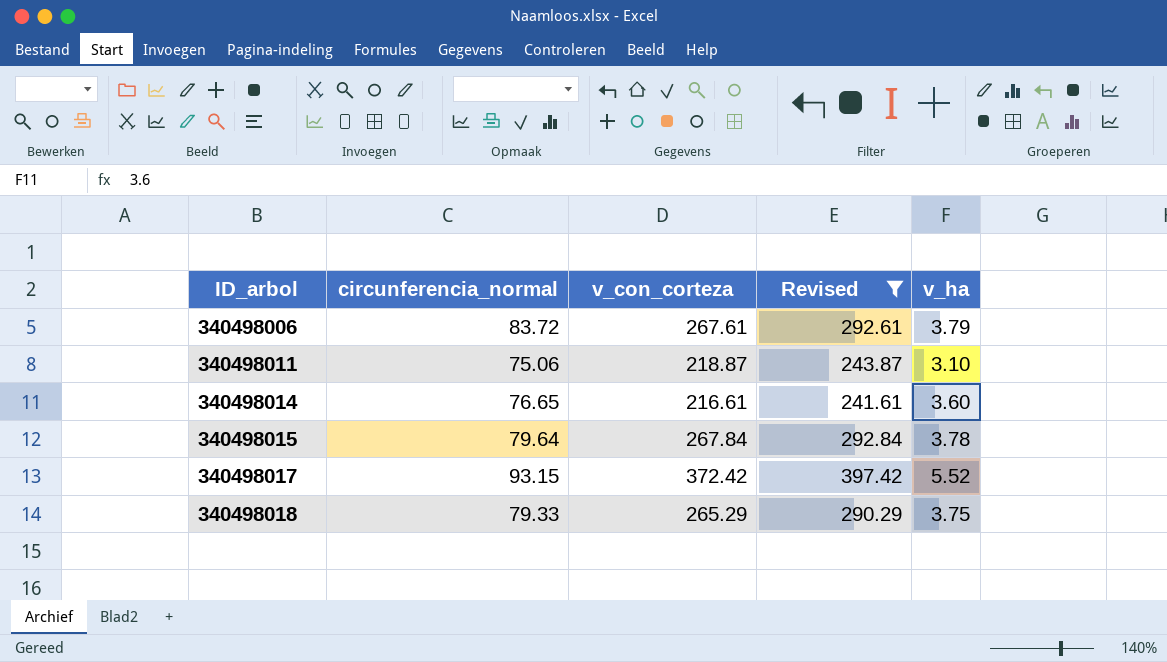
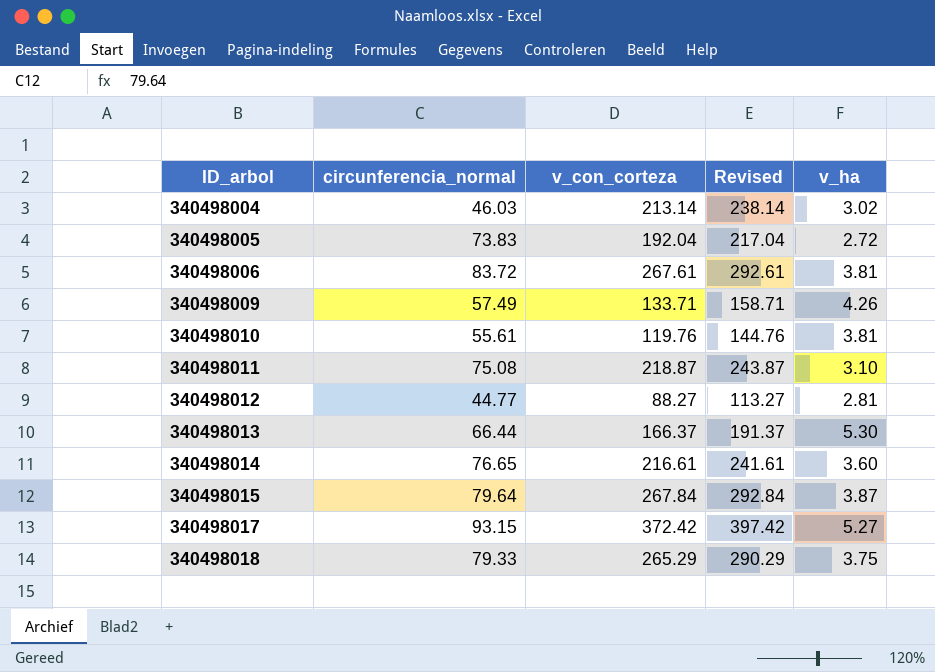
filter: Revised >= 241.61 -> none
340498006 | v_ha: 3.79 -> 3.81
340498011 | circunferencia_normal: 75.06 -> 75.08
340498015 | v_ha: 3.78 -> 3.87
340498017 | v_ha: 5.52 -> 5.27

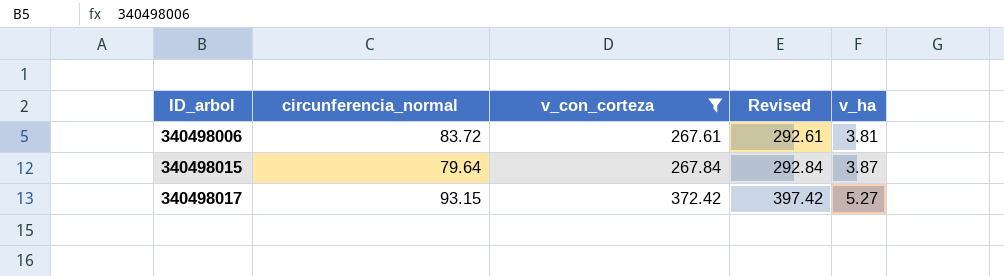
filter: none -> v_con_corteza >= 267.61

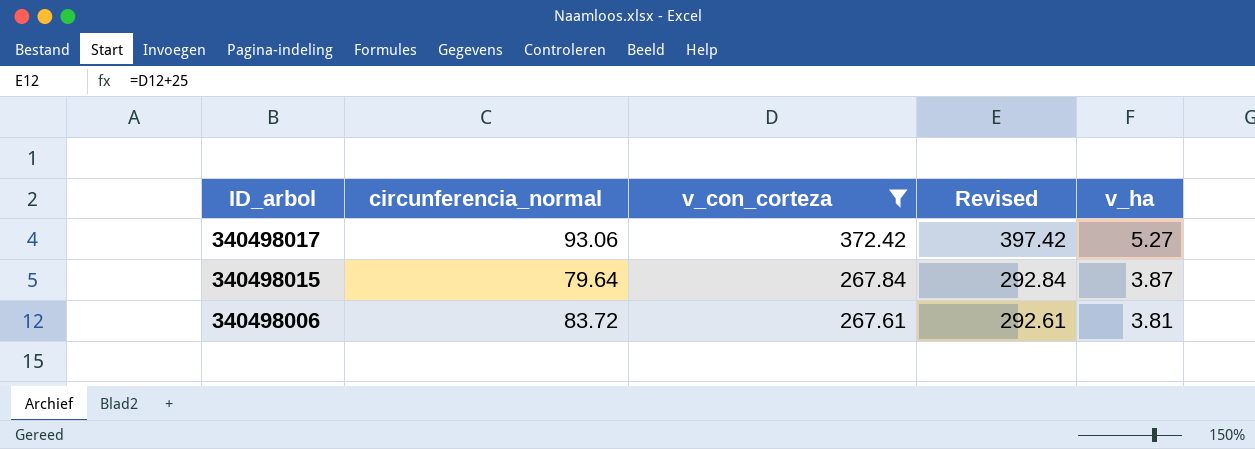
row order: ID_arbol ascending -> ID_arbol descending
340498017 | circunferencia_normal: 93.15 -> 93.06

